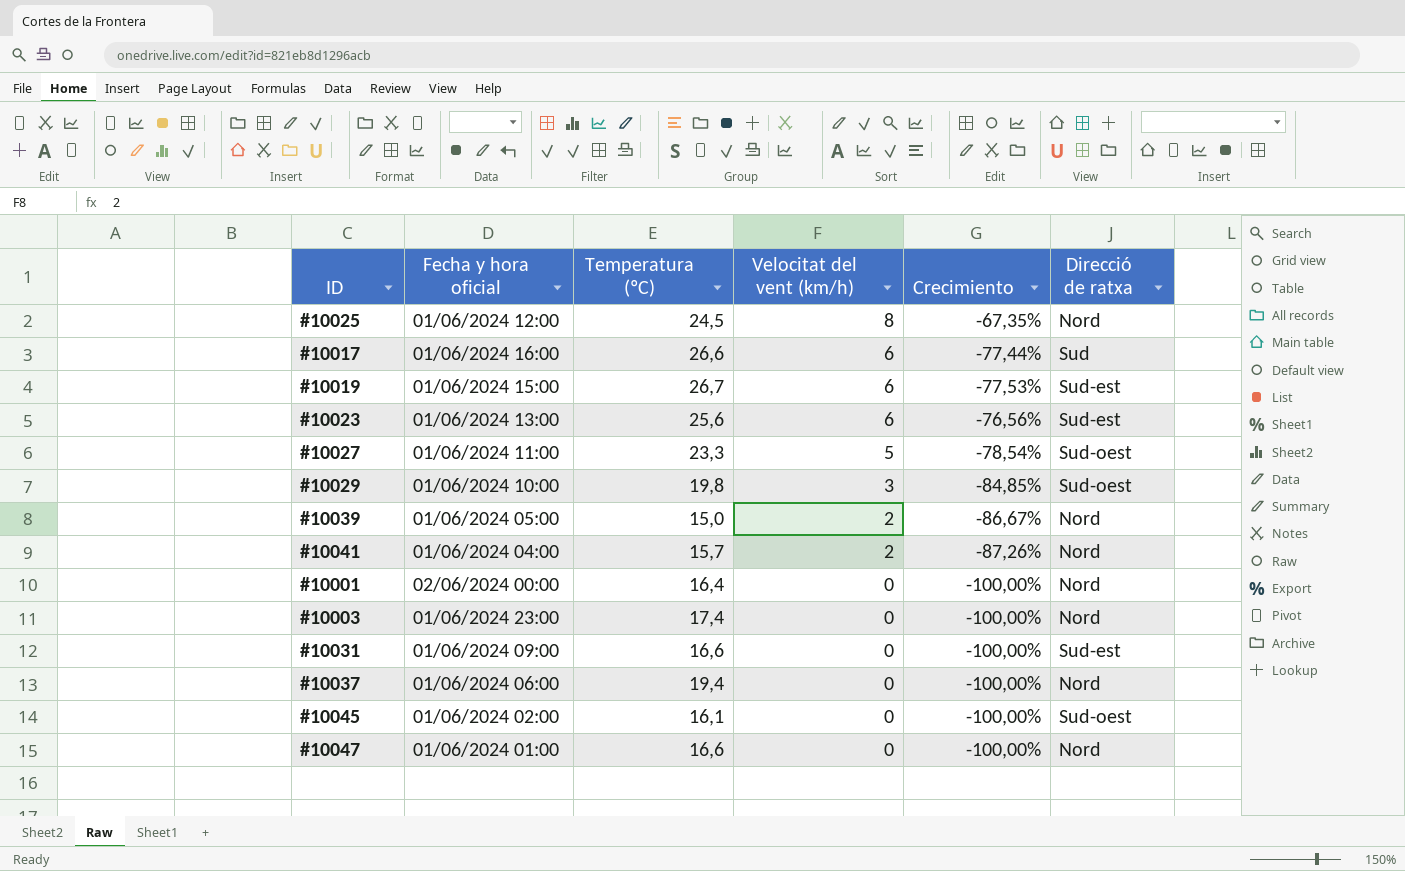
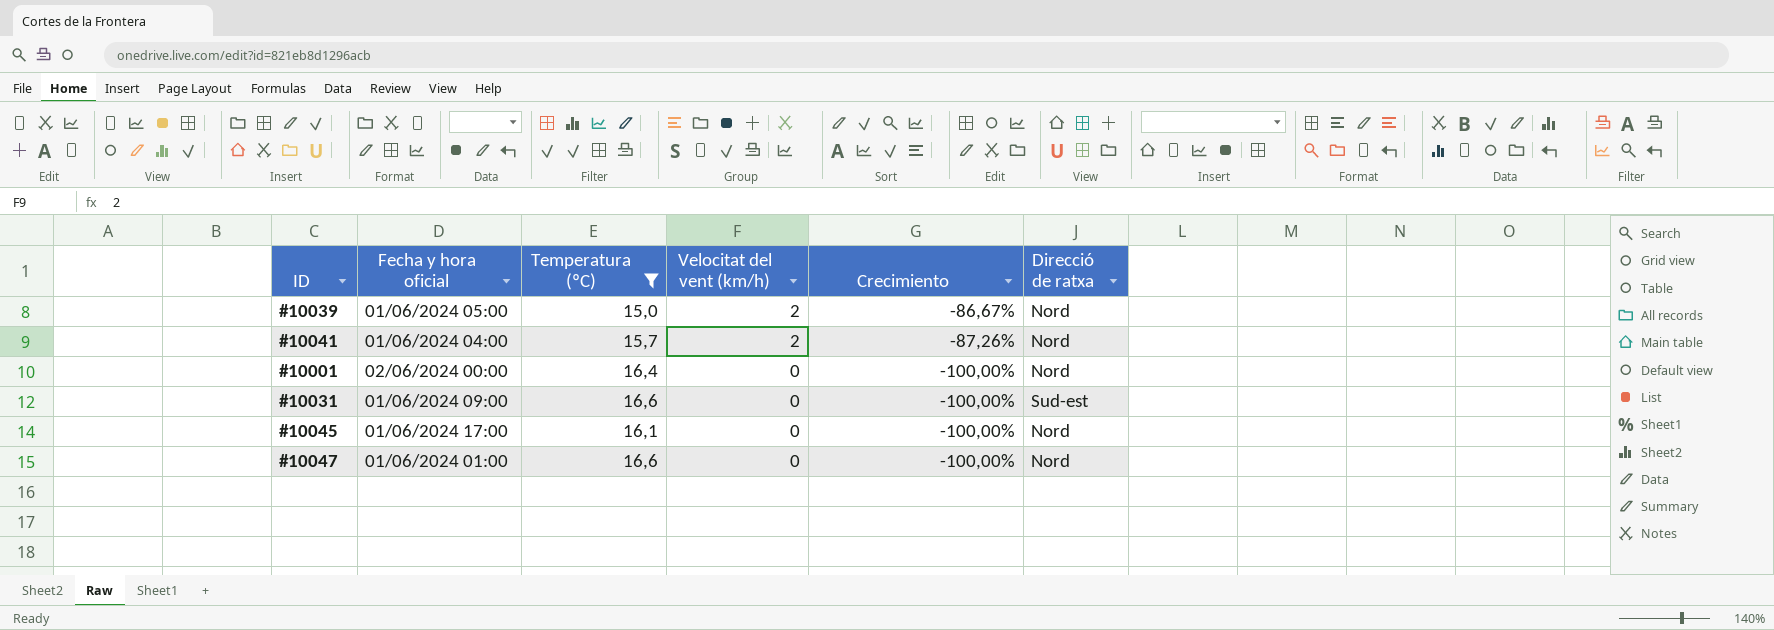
filter: none -> Temperatura (ºC) <= 16,6
#10045 | Fecha y hora oficial: 01/06/2024 02:00 -> 01/06/2024 17:00
#10045 | Direcció de ratxa: Sud-oest -> Nord

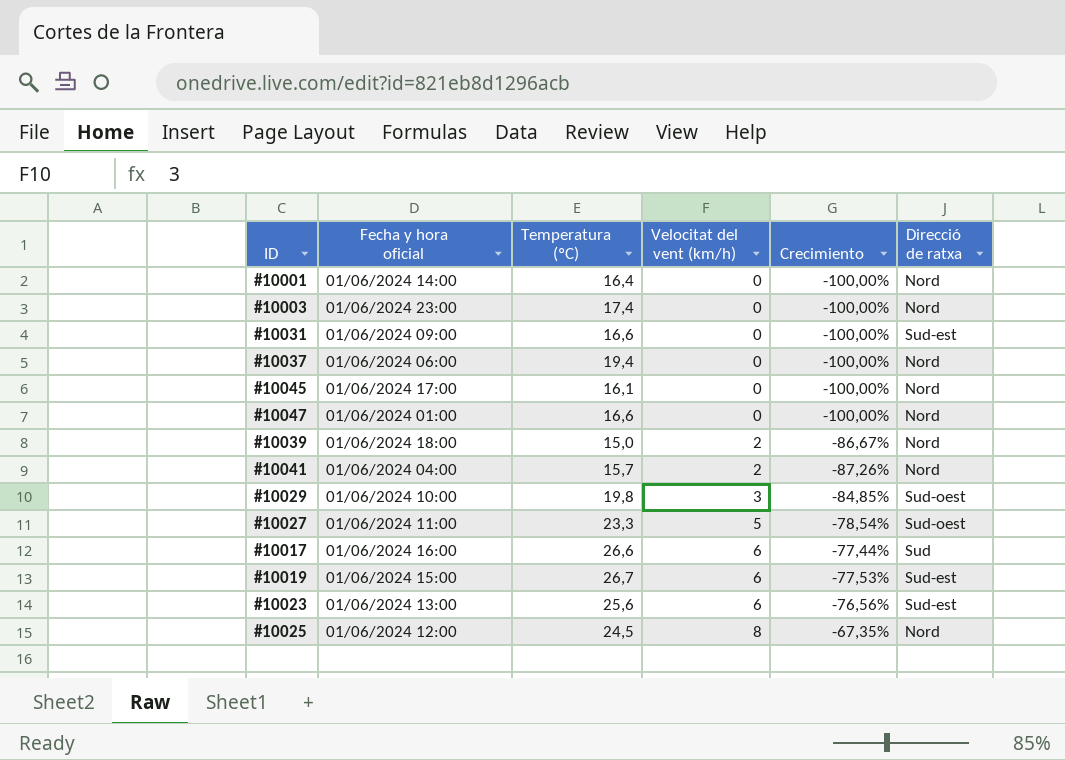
filter: Temperatura (ºC) <= 16,6 -> none
row order: Velocitat del vent (km/h) descending -> Velocitat del vent (km/h) ascending
#10001 | Fecha y hora oficial: 02/06/2024 00:00 -> 01/06/2024 14:00
#10039 | Fecha y hora oficial: 01/06/2024 05:00 -> 01/06/2024 18:00

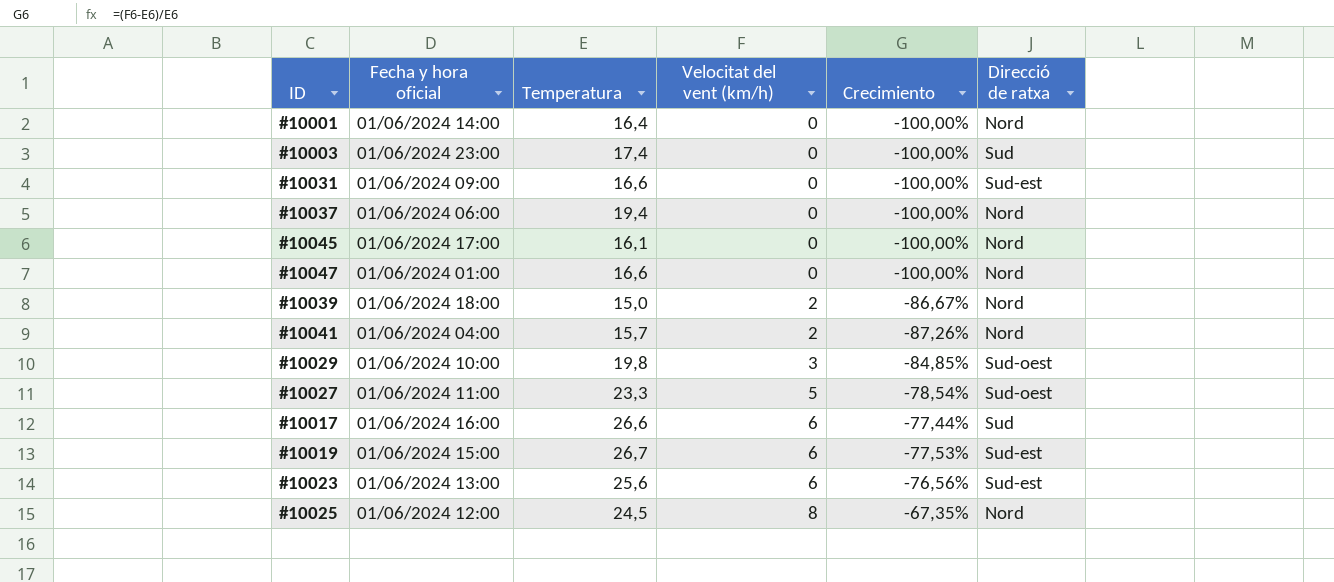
column name: Temperatura (ºC) -> Temperatura
#10003 | Direcció de ratxa: Nord -> Sud

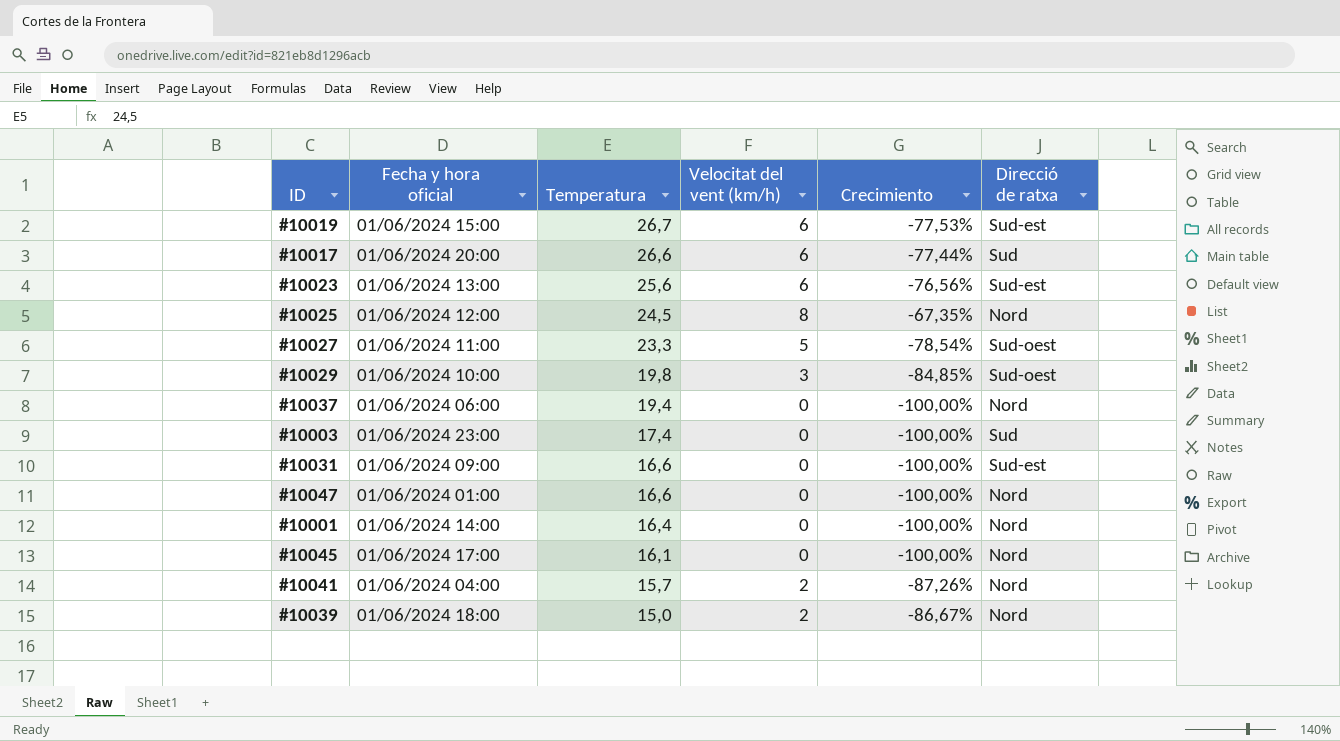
row order: Velocitat del vent (km/h) ascending -> Temperatura descending
#10017 | Fecha y hora oficial: 01/06/2024 16:00 -> 01/06/2024 20:00

